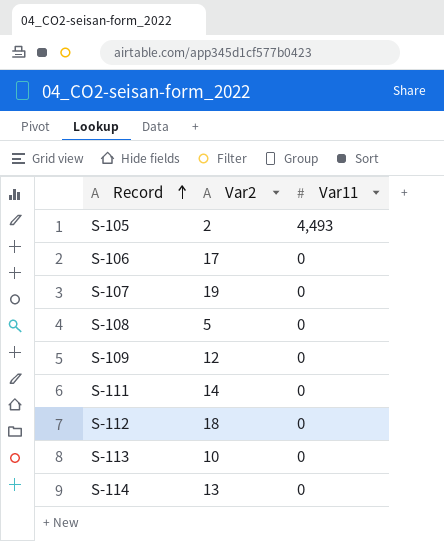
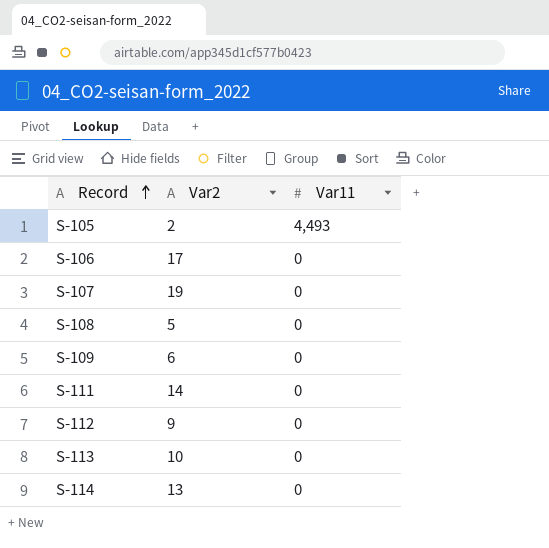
S-109 | Var2: 12 -> 6
S-112 | Var2: 18 -> 9

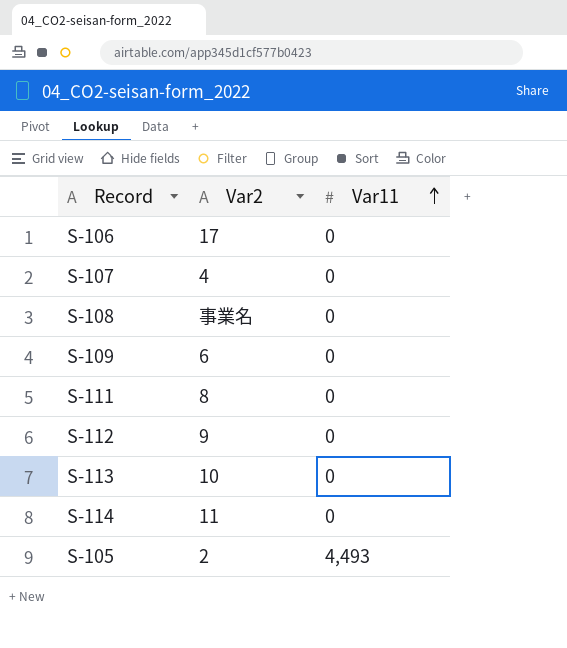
row order: Record ascending -> Var11 ascending
S-107 | Var2: 19 -> 4
S-108 | Var2: 5 -> 事業名
S-111 | Var2: 14 -> 8
S-114 | Var2: 13 -> 11

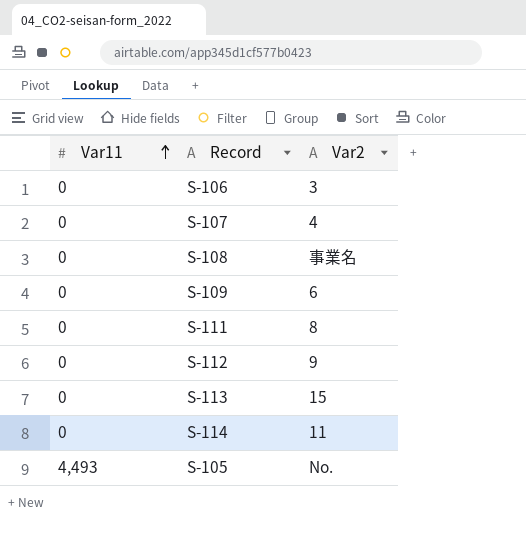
column Var11 | position: 3 -> 1
S-106 | Var2: 17 -> 3
S-113 | Var2: 10 -> 15
S-105 | Var2: 2 -> No.

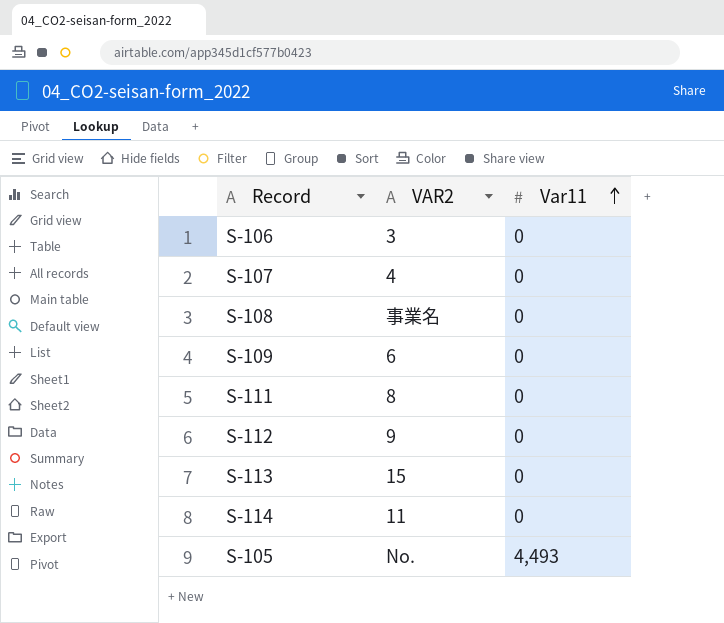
column name: Var2 -> VAR2
column Var11 | position: 1 -> 3

